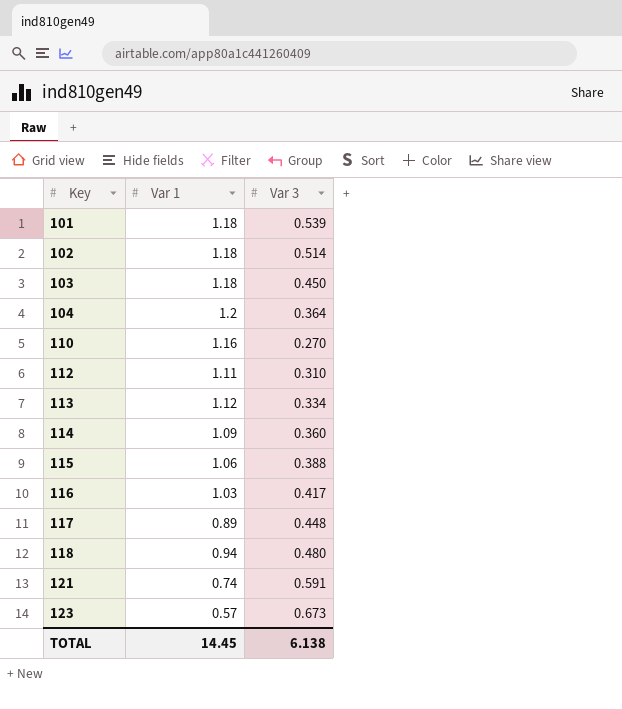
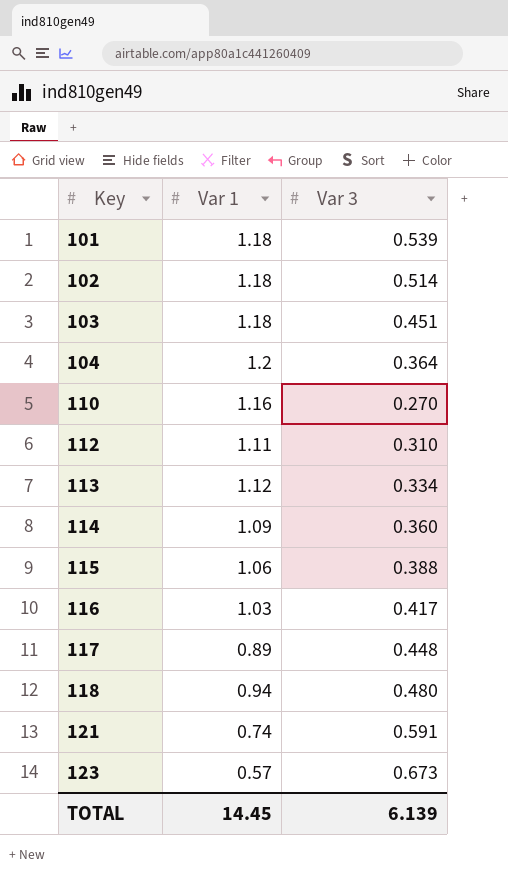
103 | Var 3: 0.450 -> 0.451
TOTAL | Var 3: 6.138 -> 6.139

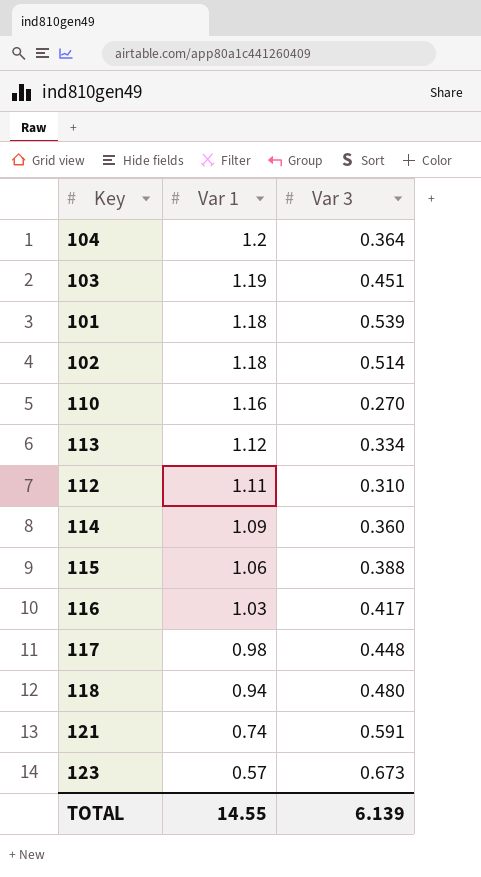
row order: Key ascending -> Var 1 descending
103 | Var 1: 1.18 -> 1.19
117 | Var 1: 0.89 -> 0.98
TOTAL | Var 1: 14.45 -> 14.55

